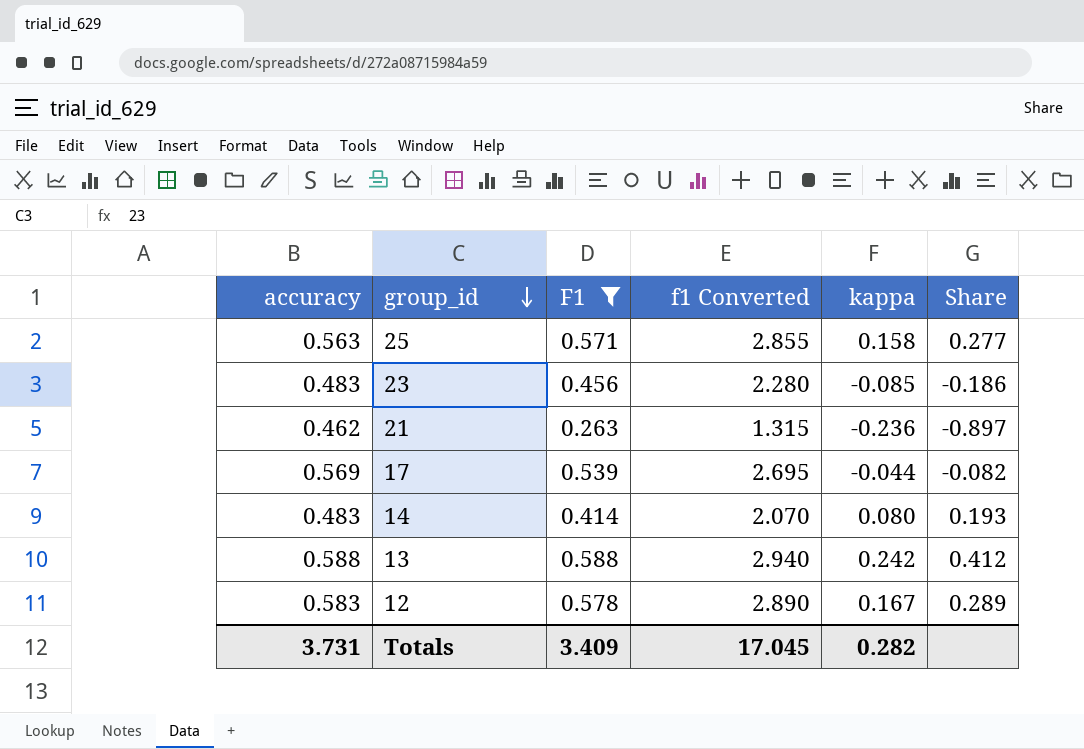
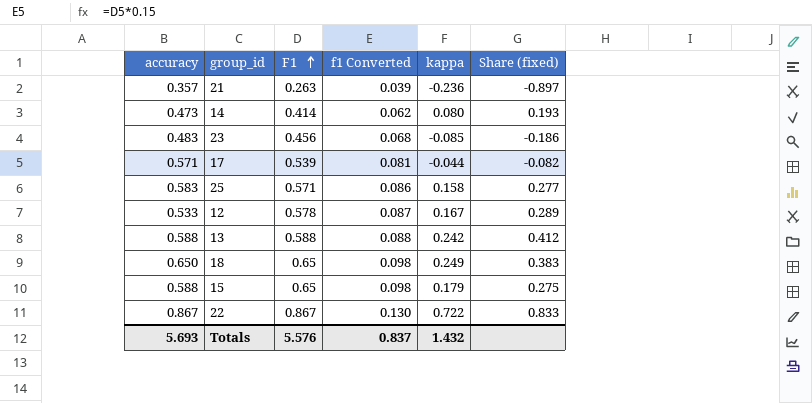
filter: F1 <= 0.588 -> none
row order: group_id descending -> F1 ascending
column f1 Converted | formula: [F1] * 5 -> [F1] * 0.15
column name: Share -> Share (fixed)
21 | accuracy: 0.462 -> 0.357
14 | accuracy: 0.483 -> 0.473
17 | accuracy: 0.569 -> 0.571
25 | accuracy: 0.563 -> 0.583
12 | accuracy: 0.583 -> 0.533
Totals | accuracy: 3.731 -> 5.693
Totals | F1: 3.409 -> 5.576
Totals | f1 Converted: 17.045 -> 0.837
Totals | kappa: 0.282 -> 1.432

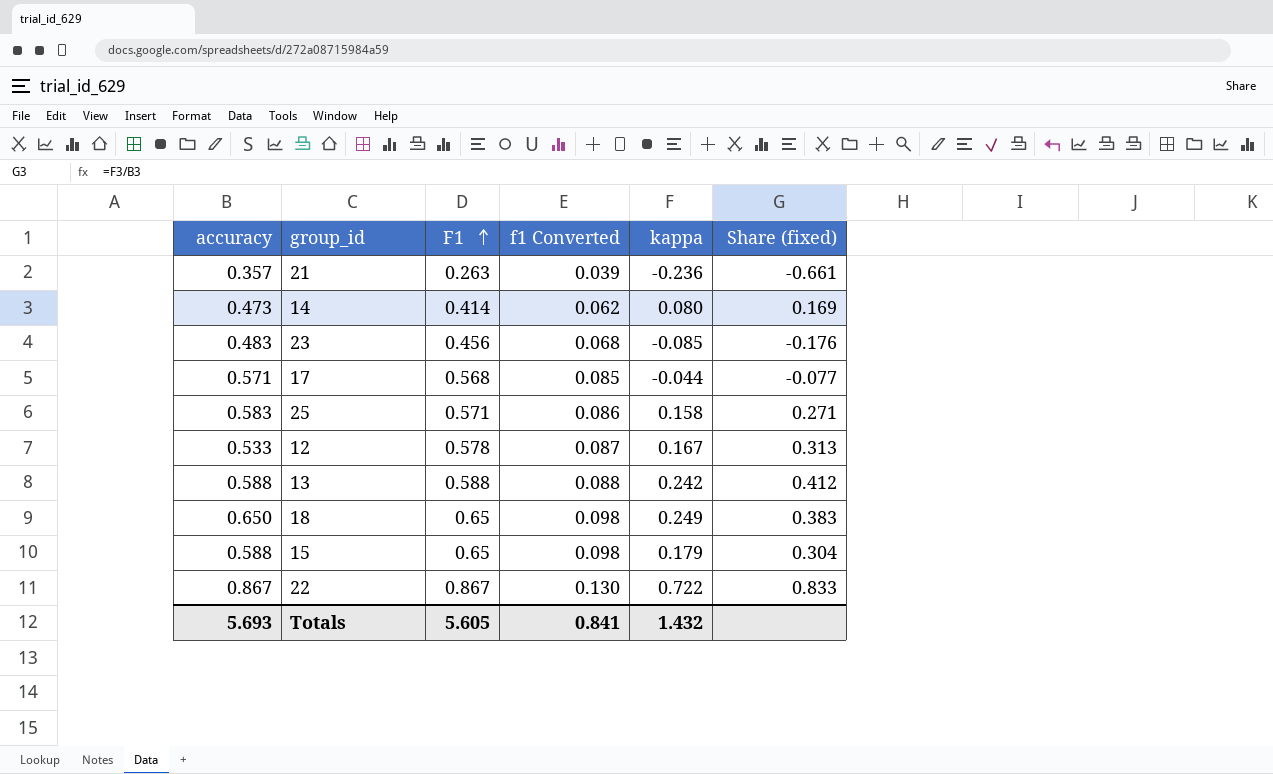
column Share (fixed) | formula: [kappa] / [F1] -> [kappa] / [accuracy]
17 | F1: 0.539 -> 0.568
17 | f1 Converted: 0.081 -> 0.085
Totals | F1: 5.576 -> 5.605
Totals | f1 Converted: 0.837 -> 0.841

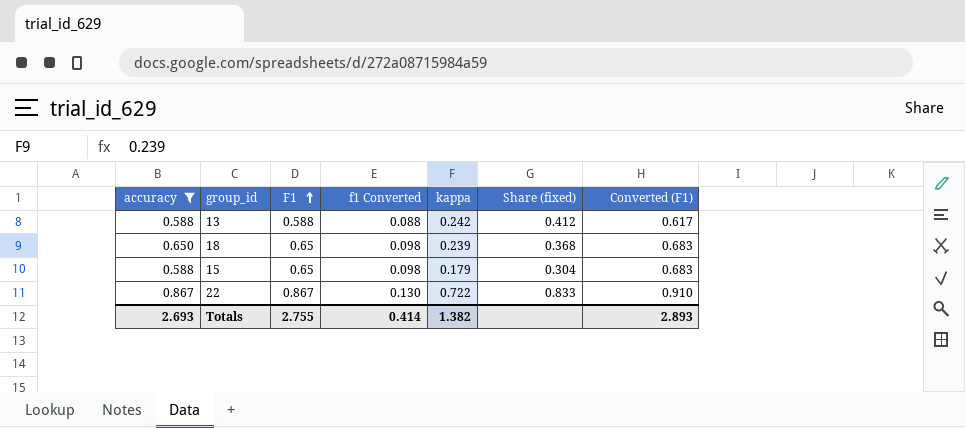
filter: none -> accuracy >= 0.588
column Converted (F1) | formula: none -> [F1] * 1.05
18 | kappa: 0.249 -> 0.239
18 | Share (fixed): 0.383 -> 0.368
Totals | accuracy: 5.693 -> 2.693
Totals | F1: 5.605 -> 2.755
Totals | f1 Converted: 0.841 -> 0.414
Totals | kappa: 1.432 -> 1.382

